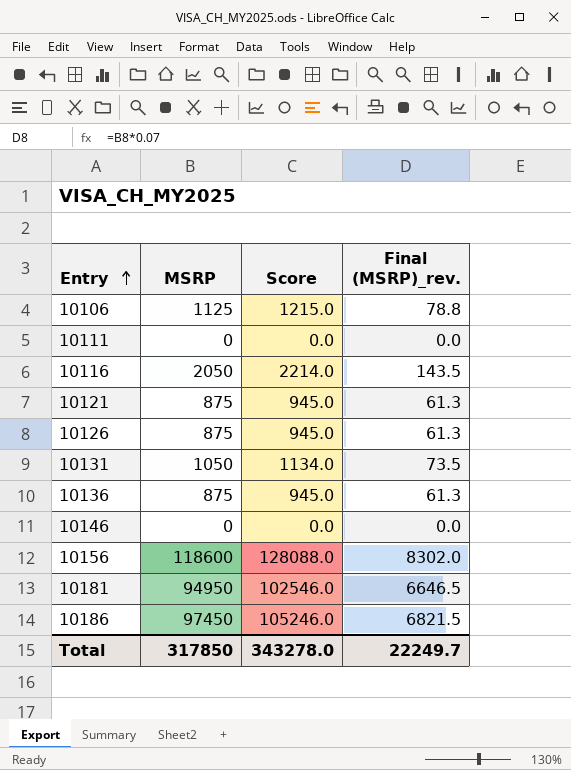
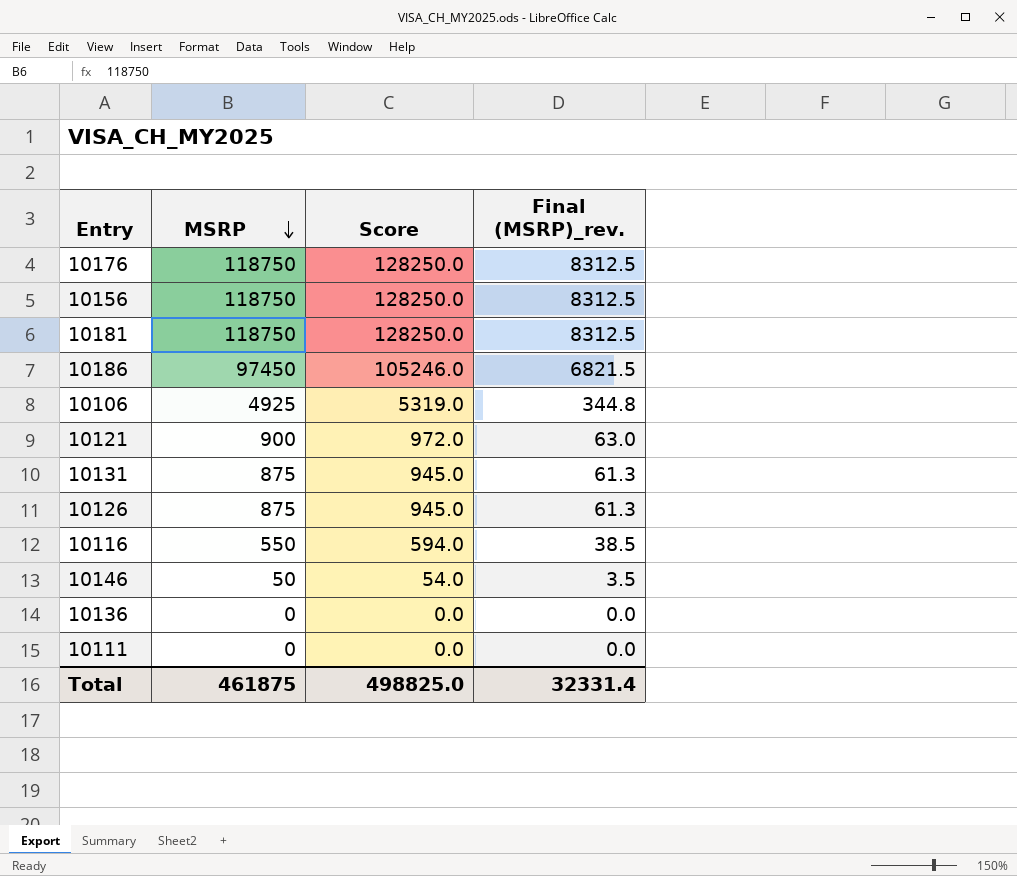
row order: Entry ascending -> MSRP descending
row 10176: none -> 118750 | 128250.0 | 8312.5
10156 | MSRP: 118600 -> 118750
10156 | Score: 128088.0 -> 128250.0
10156 | Final (MSRP)_rev.: 8302.0 -> 8312.5
10181 | MSRP: 94950 -> 118750
10181 | Score: 102546.0 -> 128250.0
10181 | Final (MSRP)_rev.: 6646.5 -> 8312.5
10106 | MSRP: 1125 -> 4925
10106 | Score: 1215.0 -> 5319.0
10106 | Final (MSRP)_rev.: 78.8 -> 344.8
10121 | MSRP: 875 -> 900
10121 | Score: 945.0 -> 972.0
10121 | Final (MSRP)_rev.: 61.3 -> 63.0
10131 | MSRP: 1050 -> 875
10131 | Score: 1134.0 -> 945.0
10131 | Final (MSRP)_rev.: 73.5 -> 61.3
10116 | MSRP: 2050 -> 550
10116 | Score: 2214.0 -> 594.0
10116 | Final (MSRP)_rev.: 143.5 -> 38.5
10146 | MSRP: 0 -> 50
10146 | Score: 0.0 -> 54.0
10146 | Final (MSRP)_rev.: 0.0 -> 3.5
10136 | MSRP: 875 -> 0
10136 | Score: 945.0 -> 0.0
10136 | Final (MSRP)_rev.: 61.3 -> 0.0
Total | MSRP: 317850 -> 461875
Total | Score: 343278.0 -> 498825.0
Total | Final (MSRP)_rev.: 22249.7 -> 32331.4

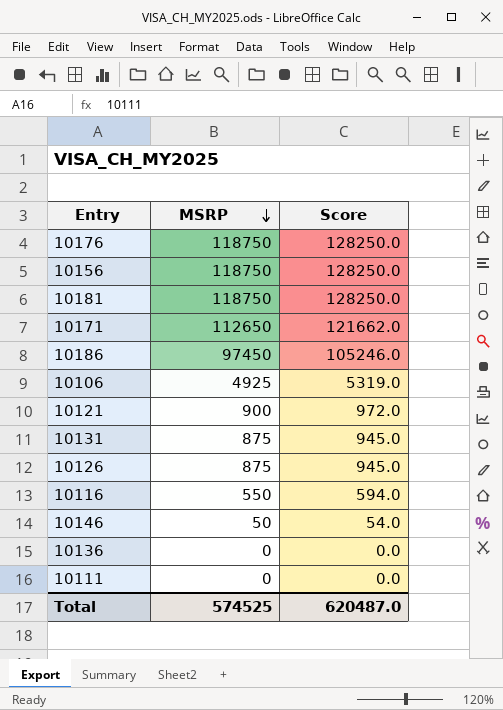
column Final (MSRP)_rev. | formula: [MSRP] * 0.07 -> none
row 10171: none -> 112650 | 121662.0
Total | MSRP: 461875 -> 574525
Total | Score: 498825.0 -> 620487.0

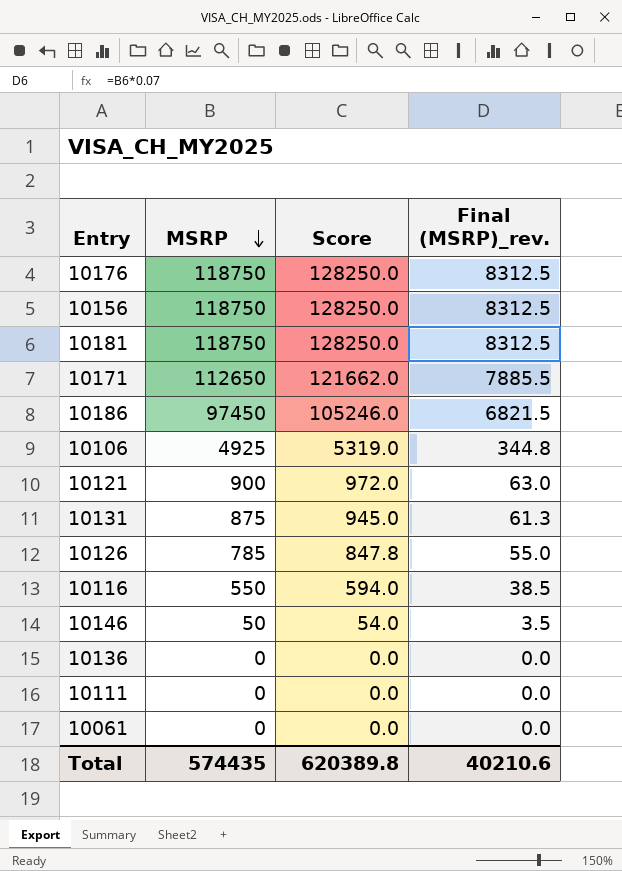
column Final (MSRP)_rev. | formula: none -> [MSRP] * 0.07
10126 | MSRP: 875 -> 785
10126 | Score: 945.0 -> 847.8
row 10061: none -> 0 | 0.0 | 0.0
Total | MSRP: 574525 -> 574435
Total | Score: 620487.0 -> 620389.8

